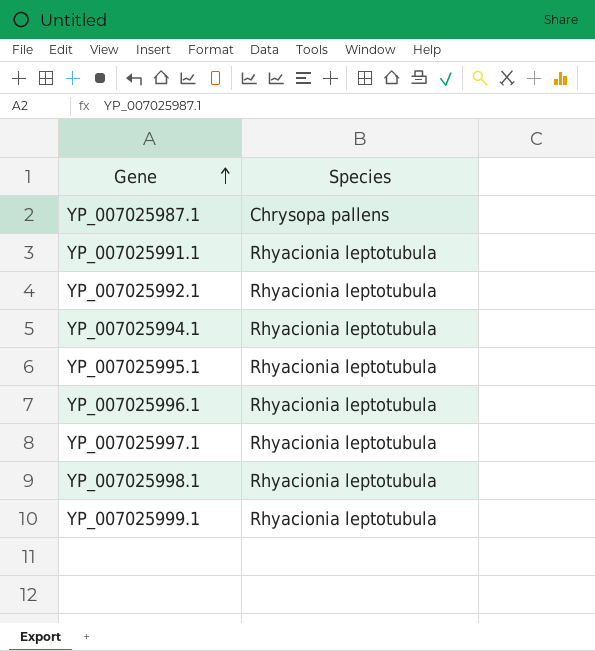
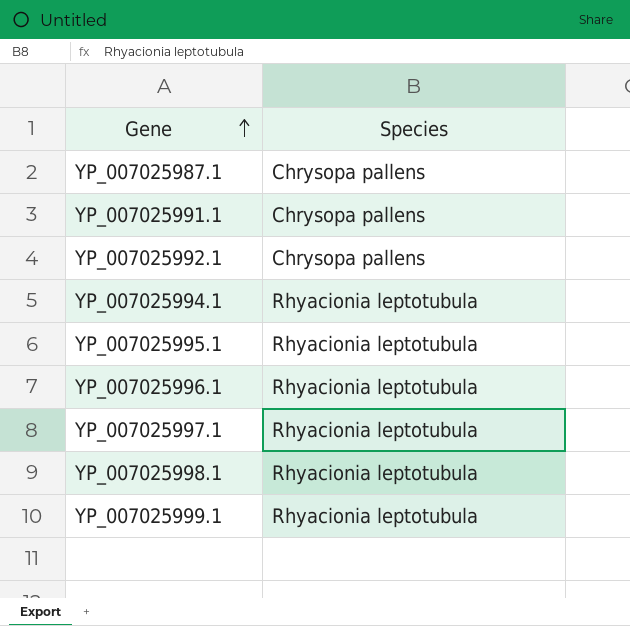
YP_007025991.1 | Species: Rhyacionia leptotubula -> Chrysopa pallens
YP_007025992.1 | Species: Rhyacionia leptotubula -> Chrysopa pallens

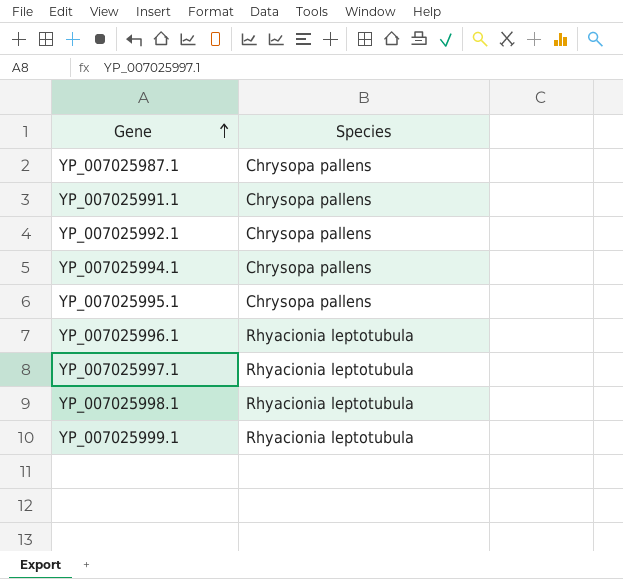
YP_007025994.1 | Species: Rhyacionia leptotubula -> Chrysopa pallens
YP_007025995.1 | Species: Rhyacionia leptotubula -> Chrysopa pallens

